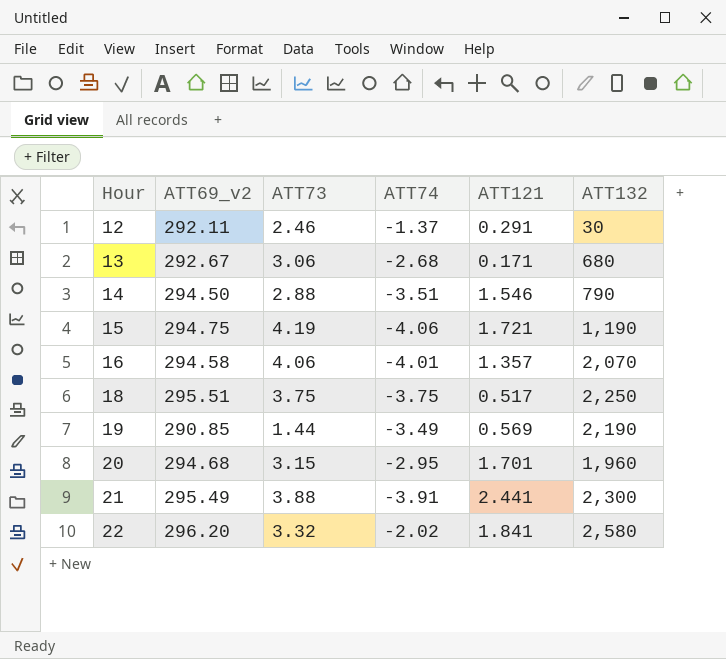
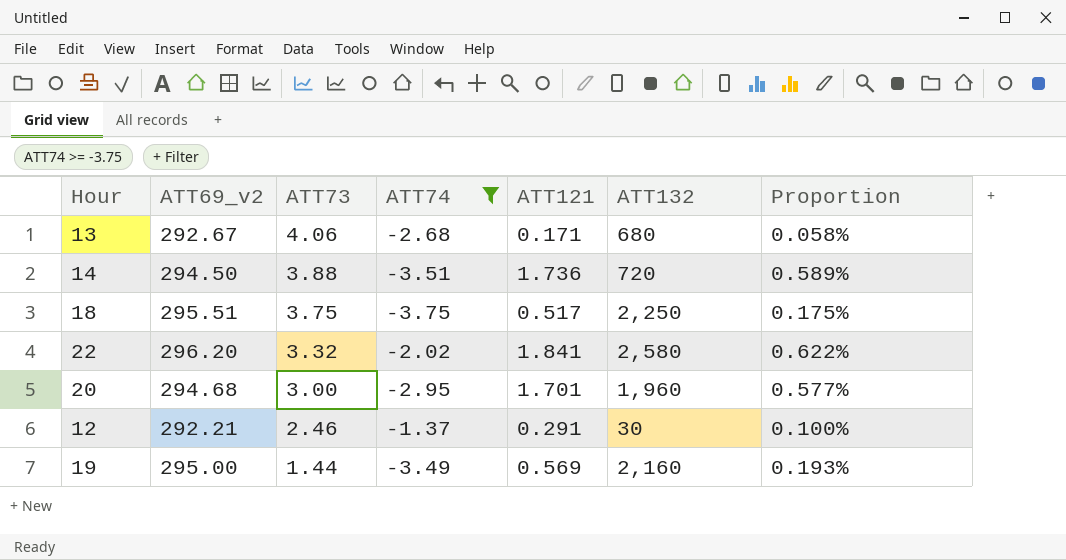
filter: none -> ATT74 >= -3.75
row order: Hour ascending -> ATT73 descending
column Proportion | formula: none -> [ATT121] / [ATT69_v2]
13 | ATT73: 3.06 -> 4.06
14 | ATT73: 2.88 -> 3.88
14 | ATT121: 1.546 -> 1.736
14 | ATT132: 790 -> 720
20 | ATT73: 3.15 -> 3.00
12 | ATT69_v2: 292.11 -> 292.21
19 | ATT69_v2: 290.85 -> 295.00
19 | ATT132: 2,190 -> 2,160

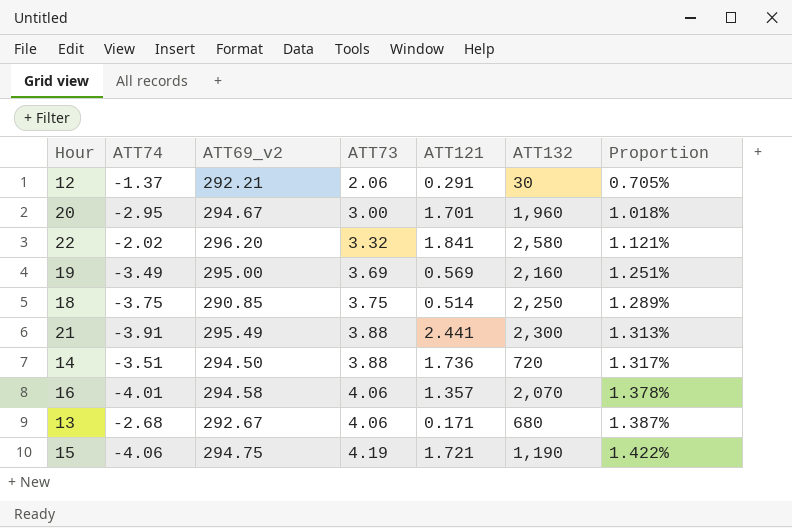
filter: ATT74 >= -3.75 -> none
row order: ATT73 descending -> ATT73 ascending
column ATT74 | position: 4 -> 2
column Proportion | formula: [ATT121] / [ATT69_v2] -> [ATT73] / [ATT69_v2]
12 | ATT73: 2.46 -> 2.06
20 | ATT69_v2: 294.68 -> 294.67
19 | ATT73: 1.44 -> 3.69
18 | ATT69_v2: 295.51 -> 290.85
18 | ATT121: 0.517 -> 0.514

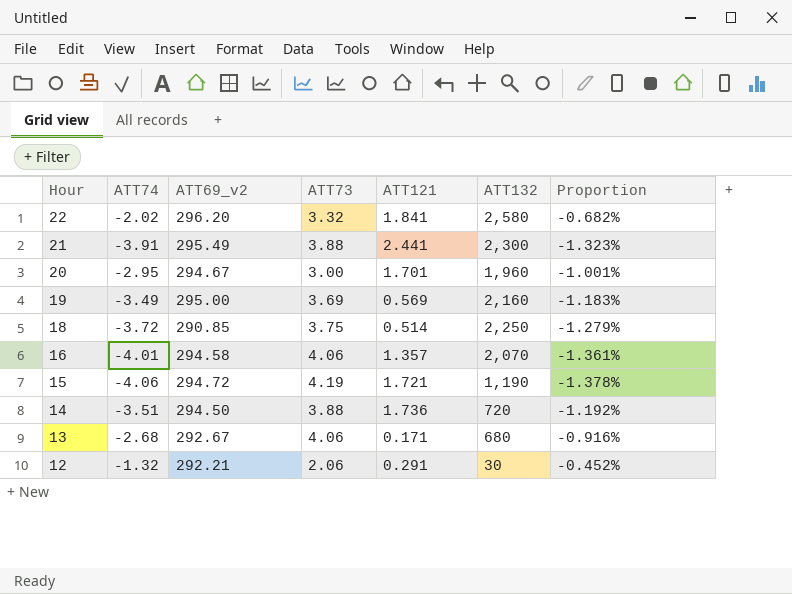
row order: ATT73 ascending -> Hour descending
column Proportion | formula: [ATT73] / [ATT69_v2] -> [ATT74] / [ATT69_v2]
18 | ATT74: -3.75 -> -3.72
15 | ATT69_v2: 294.75 -> 294.72
12 | ATT74: -1.37 -> -1.32

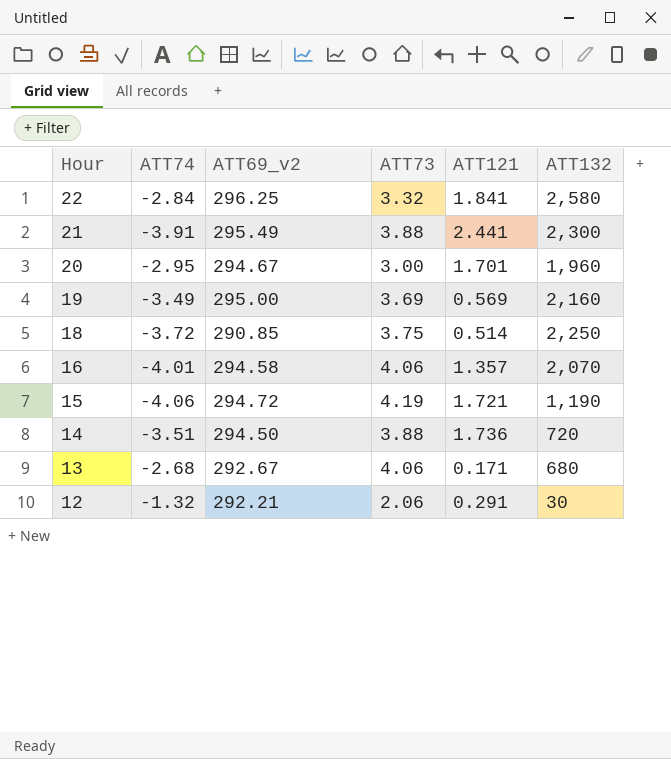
column Proportion | formula: [ATT74] / [ATT69_v2] -> none
22 | ATT74: -2.02 -> -2.84
22 | ATT69_v2: 296.20 -> 296.25

